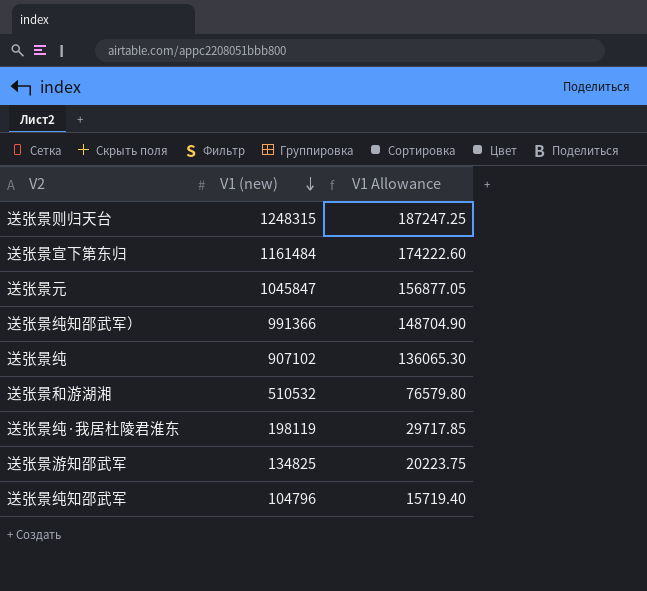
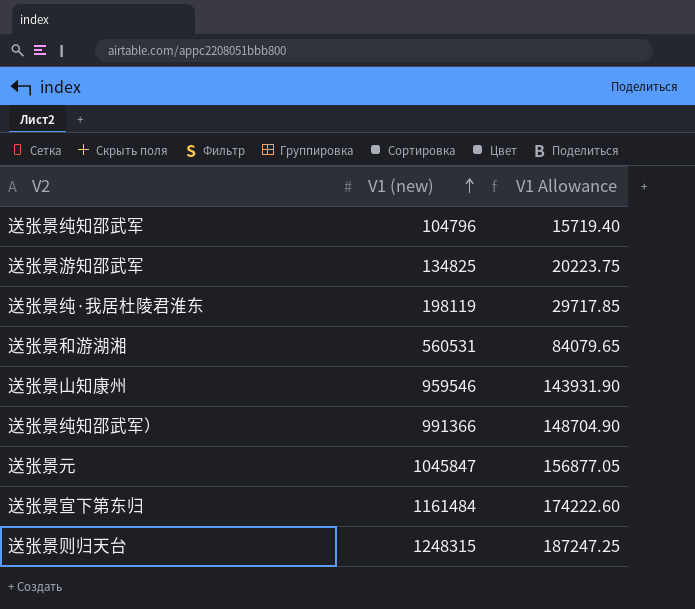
row order: V1 (new) descending -> V1 (new) ascending
row 送张景纯: 907102 | 136065.30 -> none
送张景和游湖湘 | V1 (new): 510532 -> 560531
送张景和游湖湘 | V1 Allowance: 76579.80 -> 84079.65
row 送张景山知康州: none -> 959546 | 143931.90

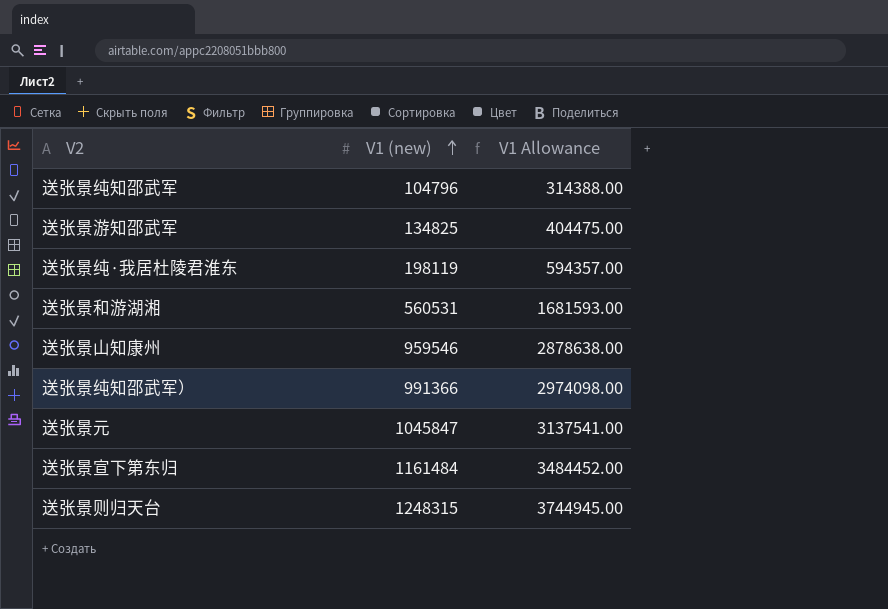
column V1 Allowance | formula: [V1 (new)] * 0.15 -> [V1 (new)] * 3

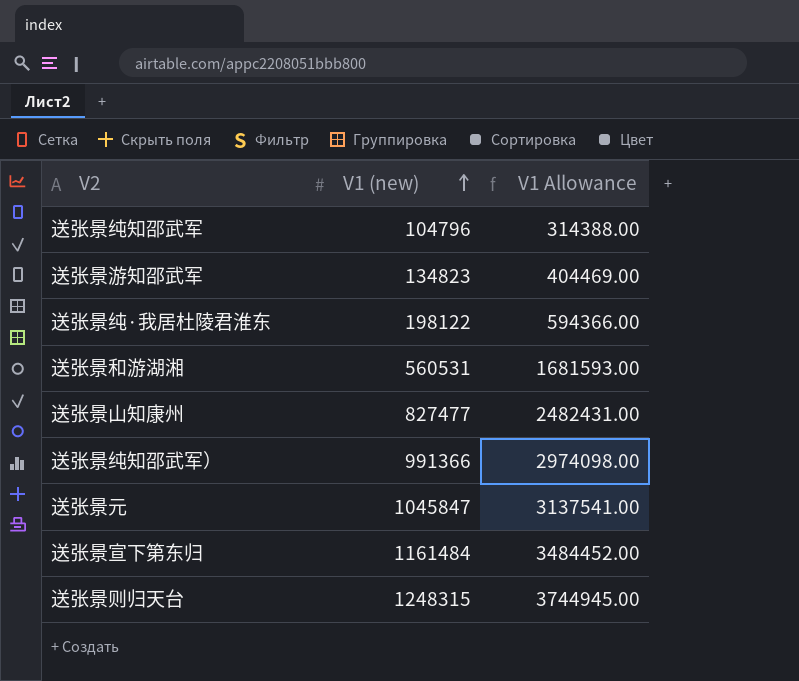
送张景游知邵武军 | V1 (new): 134825 -> 134823
送张景游知邵武军 | V1 Allowance: 404475.00 -> 404469.00
送张景纯·我居杜陵君淮东 | V1 (new): 198119 -> 198122
送张景纯·我居杜陵君淮东 | V1 Allowance: 594357.00 -> 594366.00
送张景山知康州 | V1 (new): 959546 -> 827477
送张景山知康州 | V1 Allowance: 2878638.00 -> 2482431.00

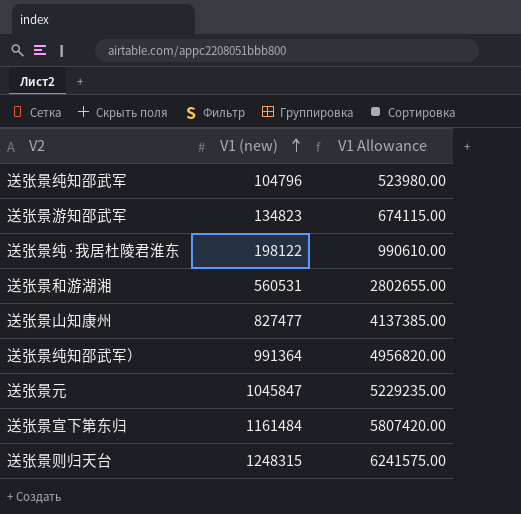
column V1 Allowance | formula: [V1 (new)] * 3 -> [V1 (new)] * 5
送张景纯知邵武军） | V1 (new): 991366 -> 991364

